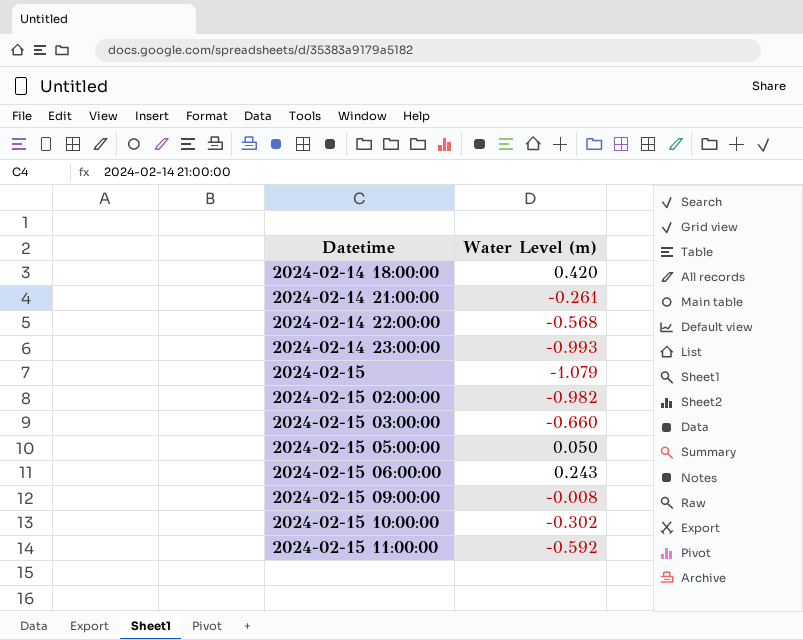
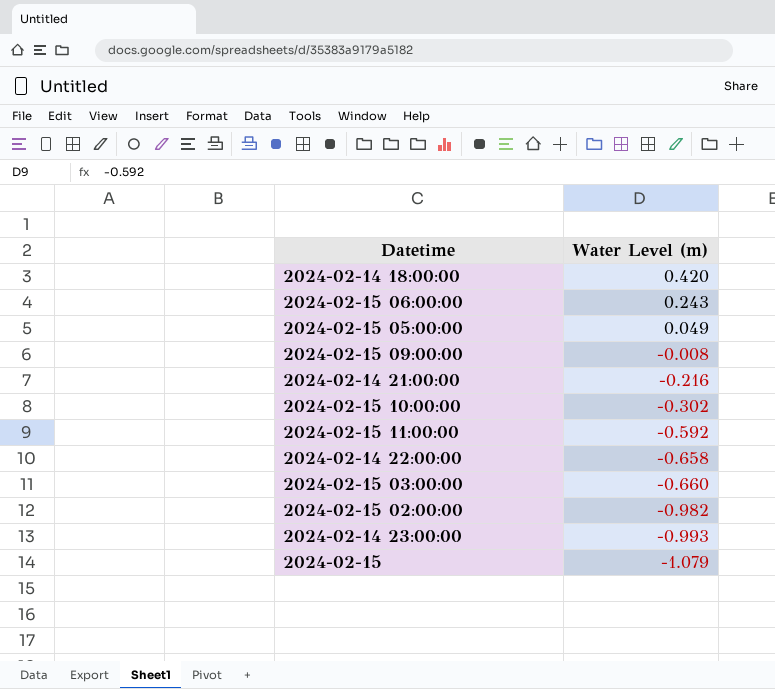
row order: Datetime ascending -> Water Level (m) descending
2024-02-15 05:00:00 | Water Level (m): 0.050 -> 0.049
2024-02-14 21:00:00 | Water Level (m): -0.261 -> -0.216
2024-02-14 22:00:00 | Water Level (m): -0.568 -> -0.658

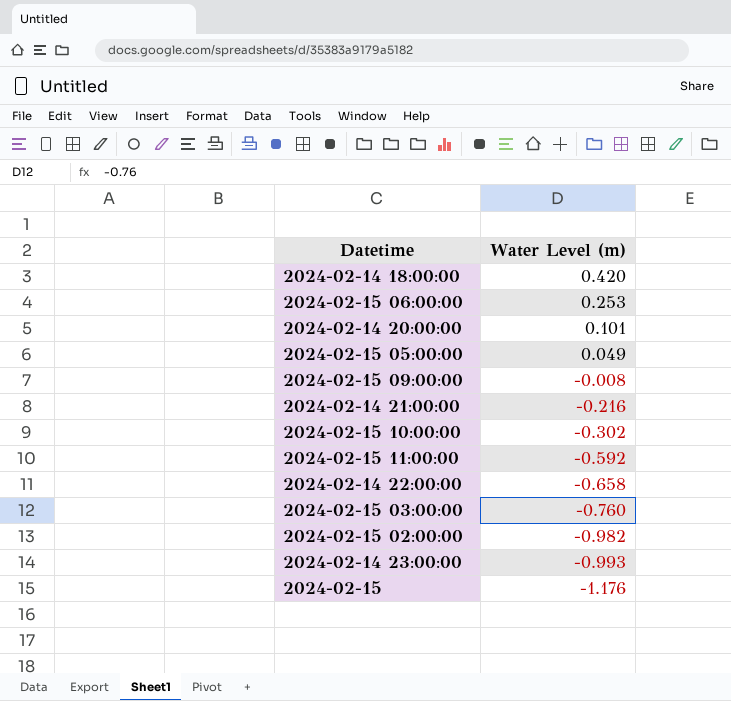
2024-02-15 06:00:00 | Water Level (m): 0.243 -> 0.253
row 2024-02-14 20:00:00: none -> 0.101
2024-02-15 03:00:00 | Water Level (m): -0.660 -> -0.760
2024-02-15 | Water Level (m): -1.079 -> -1.176

